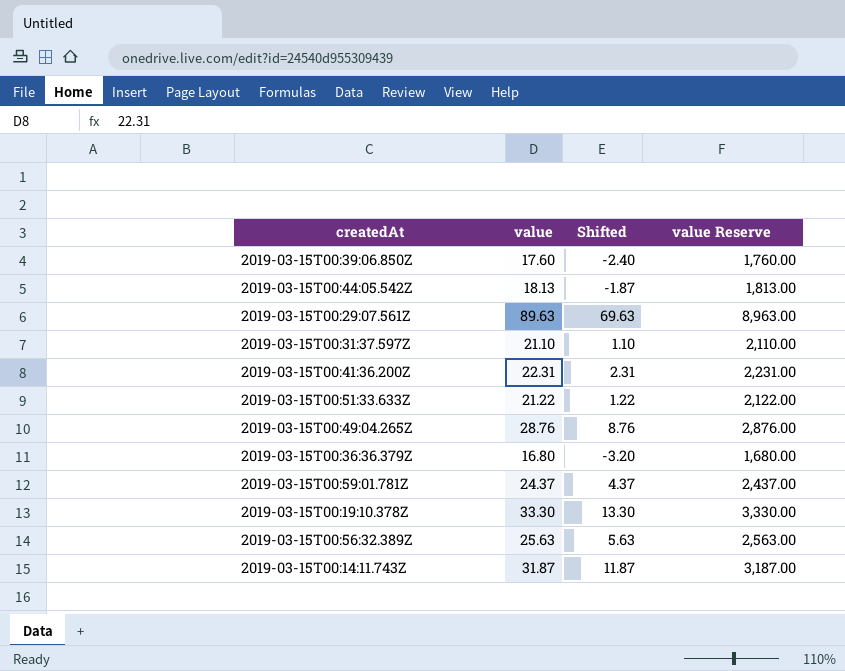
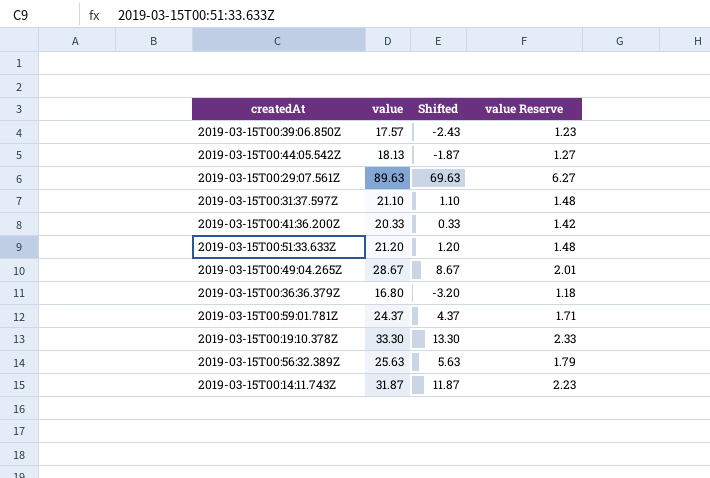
column value Reserve | formula: [value] * 100 -> [value] * 0.07
2019-03-15T00:39:06.850Z | value: 17.60 -> 17.57
2019-03-15T00:39:06.850Z | Shifted: -2.40 -> -2.43
2019-03-15T00:41:36.200Z | value: 22.31 -> 20.33
2019-03-15T00:41:36.200Z | Shifted: 2.31 -> 0.33
2019-03-15T00:51:33.633Z | value: 21.22 -> 21.20
2019-03-15T00:51:33.633Z | Shifted: 1.22 -> 1.20
2019-03-15T00:49:04.265Z | value: 28.76 -> 28.67
2019-03-15T00:49:04.265Z | Shifted: 8.76 -> 8.67

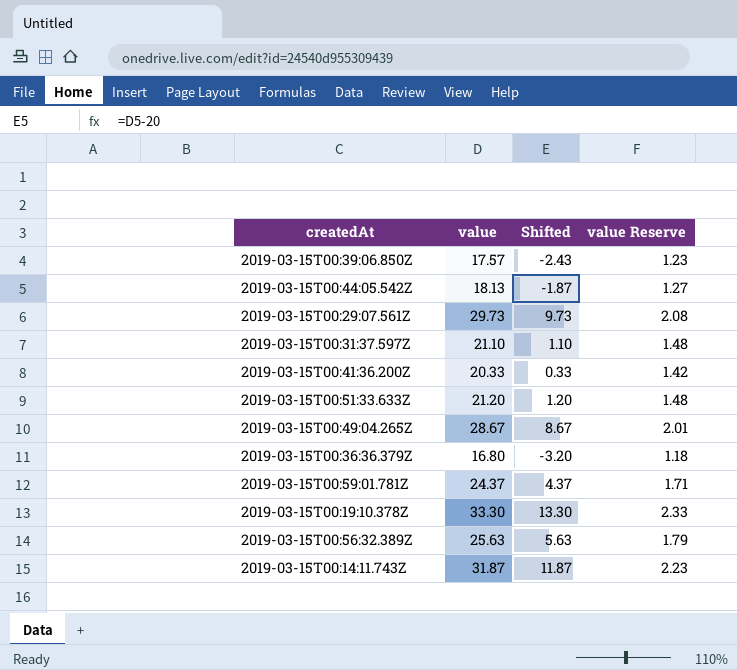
2019-03-15T00:29:07.561Z | value: 89.63 -> 29.73
2019-03-15T00:29:07.561Z | Shifted: 69.63 -> 9.73
2019-03-15T00:29:07.561Z | value Reserve: 6.27 -> 2.08

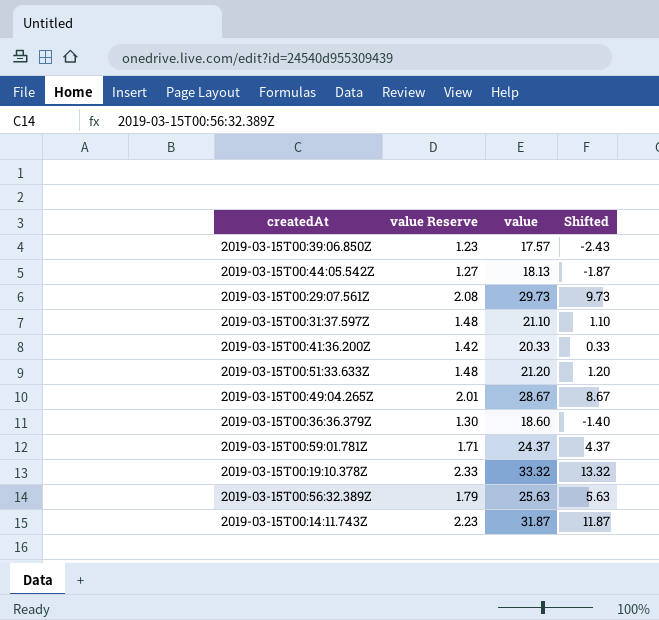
column value Reserve | position: 4 -> 2
2019-03-15T00:36:36.379Z | value Reserve: 1.18 -> 1.30
2019-03-15T00:36:36.379Z | value: 16.80 -> 18.60
2019-03-15T00:36:36.379Z | Shifted: -3.20 -> -1.40
2019-03-15T00:19:10.378Z | value: 33.30 -> 33.32
2019-03-15T00:19:10.378Z | Shifted: 13.30 -> 13.32

